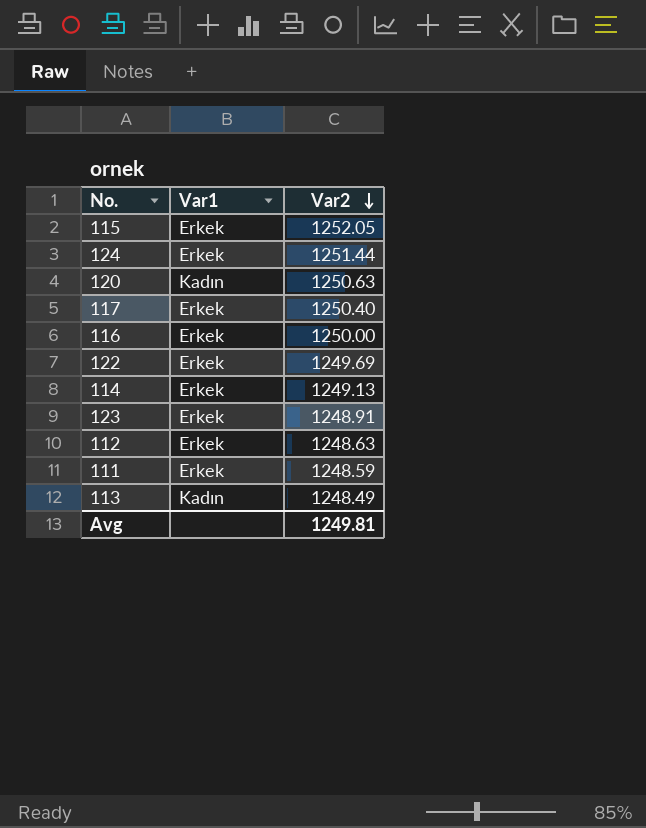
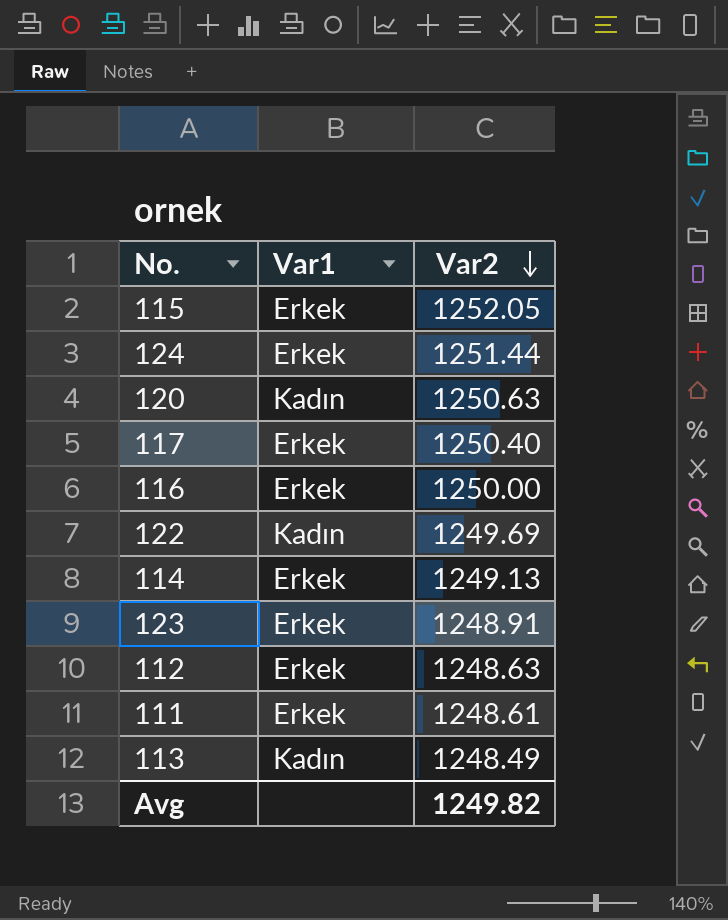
122 | Var1: Erkek -> Kadın
111 | Var2: 1248.59 -> 1248.61
Avg | Var2: 1249.81 -> 1249.82

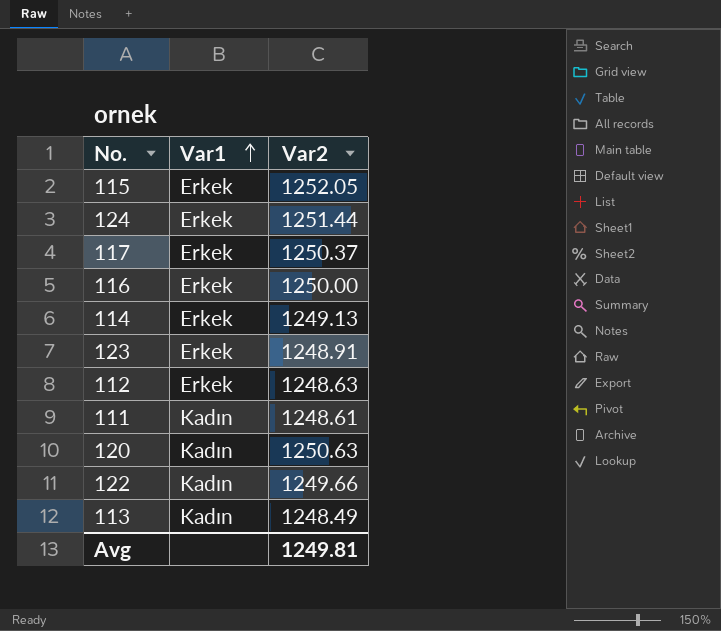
row order: Var2 descending -> Var1 ascending
117 | Var2: 1250.40 -> 1250.37
111 | Var1: Erkek -> Kadın
122 | Var2: 1249.69 -> 1249.66
Avg | Var2: 1249.82 -> 1249.81

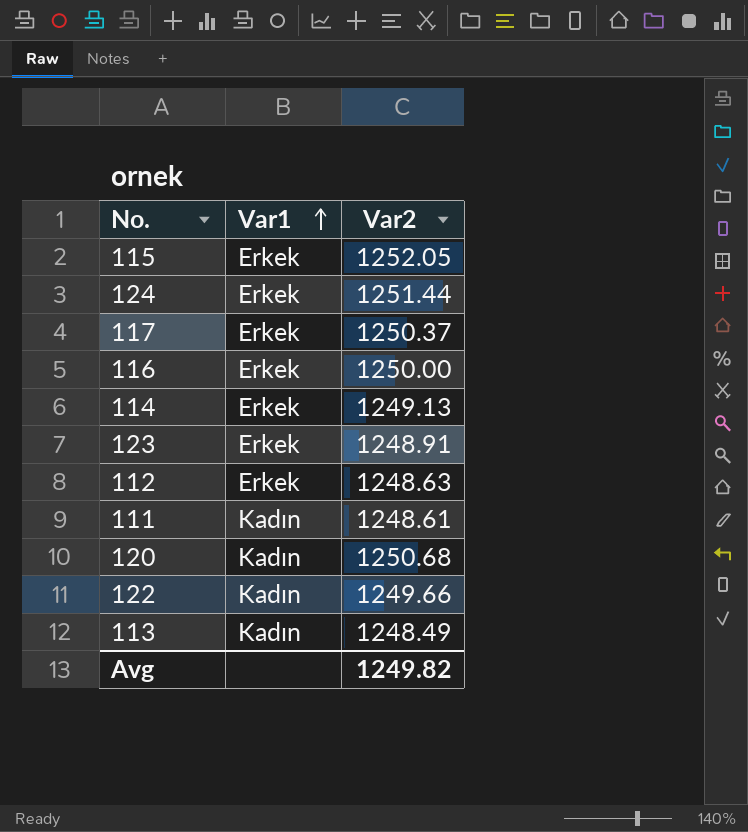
120 | Var2: 1250.63 -> 1250.68
Avg | Var2: 1249.81 -> 1249.82

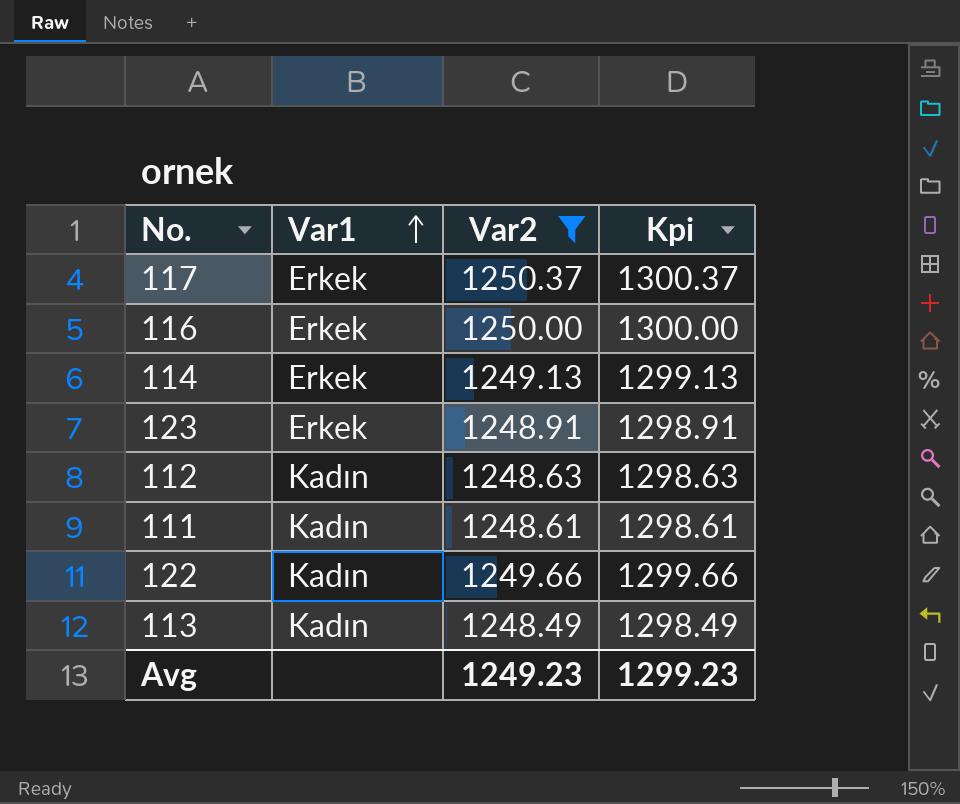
filter: none -> Var2 <= 1250.37
column Kpi | formula: none -> [Var2] + 50
112 | Var1: Erkek -> Kadın
Avg | Var2: 1249.82 -> 1249.23

